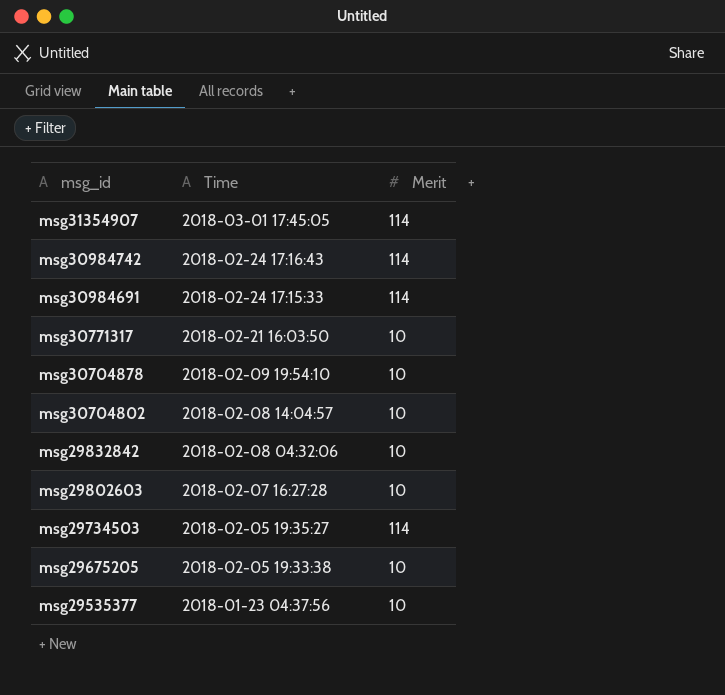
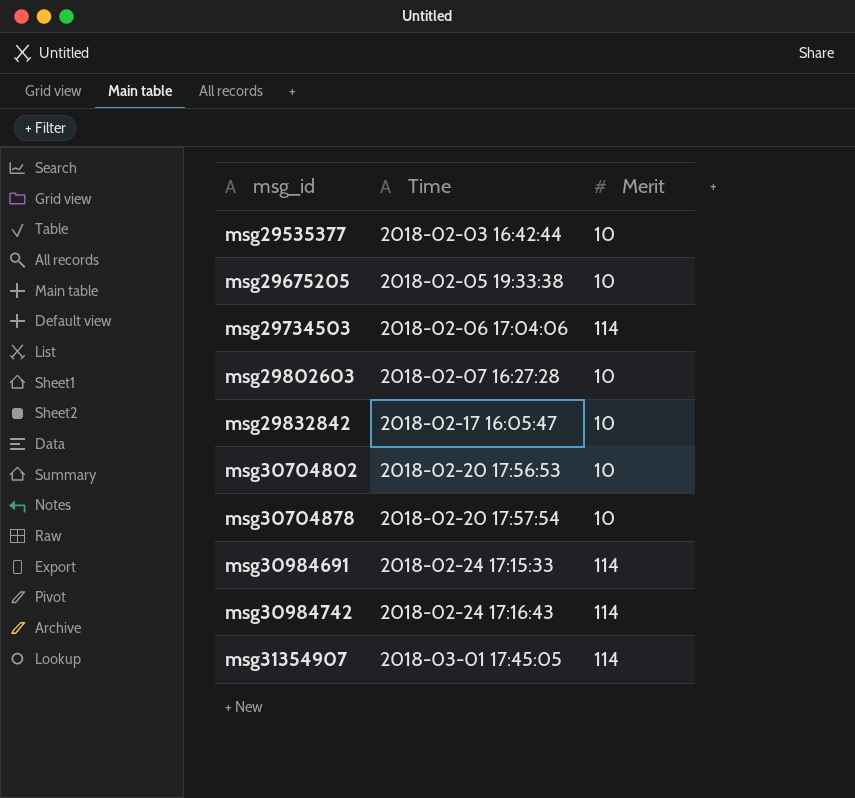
row order: msg_id descending -> msg_id ascending
row msg30771317: 2018-02-21 16:03:50 | 10 -> none
msg29535377 | Time: 2018-01-23 04:37:56 -> 2018-02-03 16:42:44
msg29734503 | Time: 2018-02-05 19:35:27 -> 2018-02-06 17:04:06
msg29832842 | Time: 2018-02-08 04:32:06 -> 2018-02-17 16:05:47
msg30704802 | Time: 2018-02-08 14:04:57 -> 2018-02-20 17:56:53
msg30704878 | Time: 2018-02-09 19:54:10 -> 2018-02-20 17:57:54

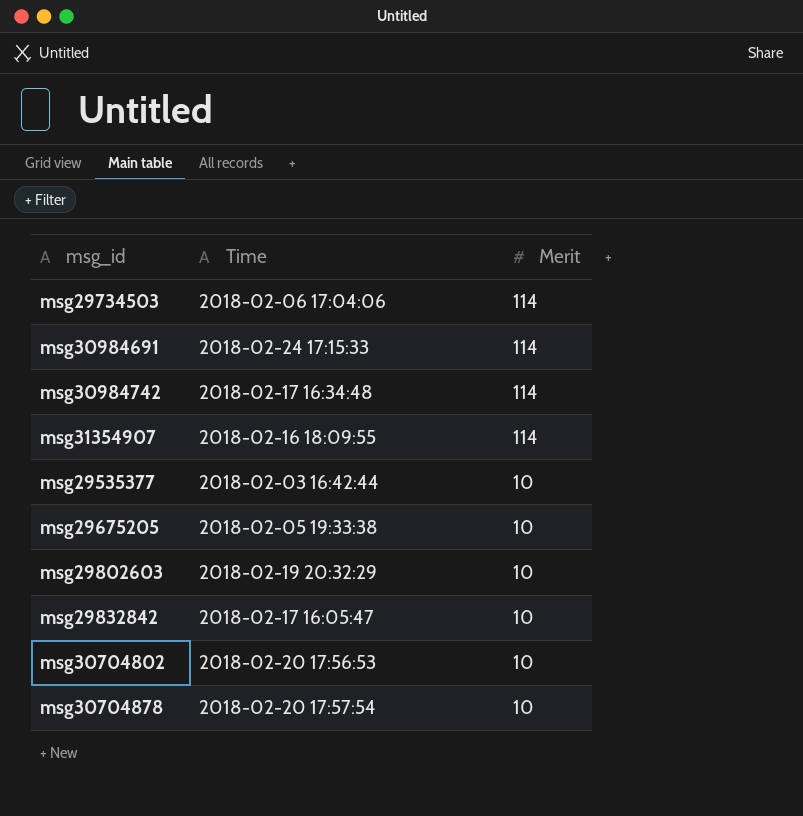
row order: msg_id ascending -> Merit descending
msg30984742 | Time: 2018-02-24 17:16:43 -> 2018-02-17 16:34:48
msg31354907 | Time: 2018-03-01 17:45:05 -> 2018-02-16 18:09:55
msg29802603 | Time: 2018-02-07 16:27:28 -> 2018-02-19 20:32:29

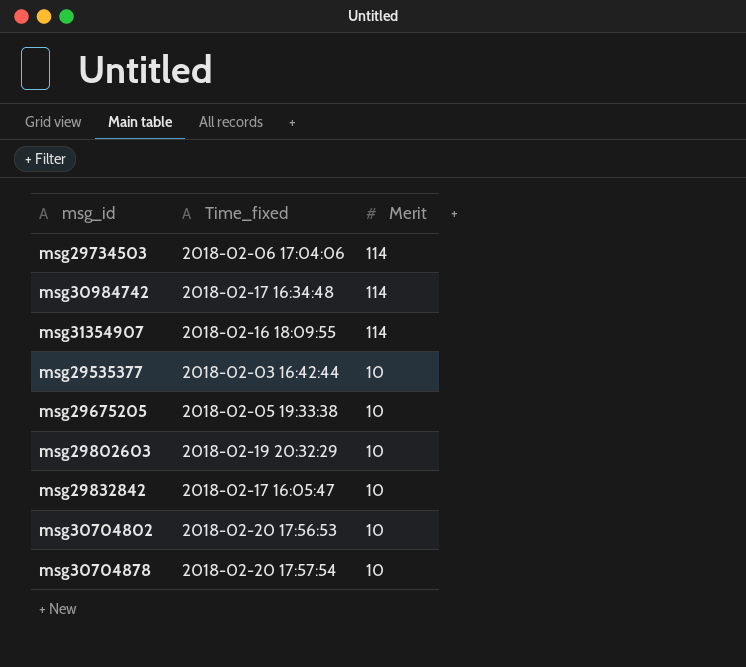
column name: Time -> Time_fixed
row msg30984691: 2018-02-24 17:15:33 | 114 -> none

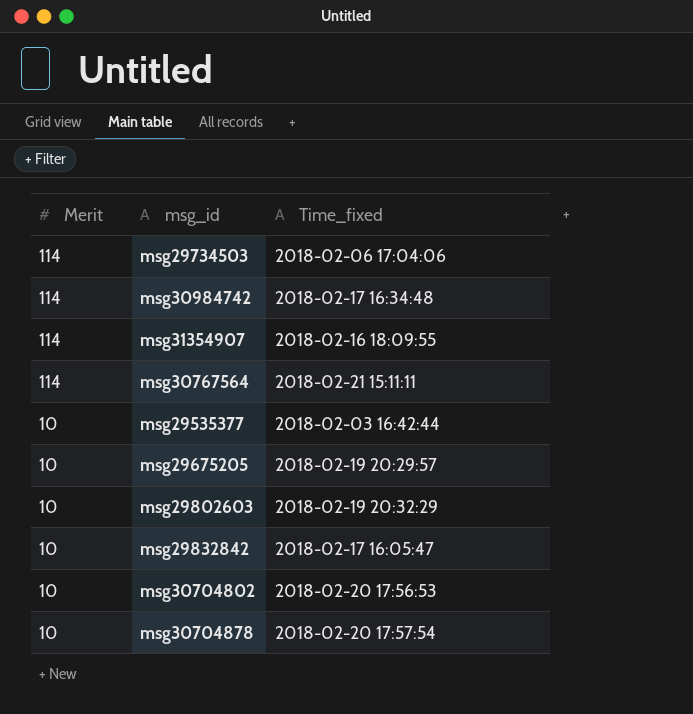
column Merit | position: 3 -> 1
row msg30767564: none -> 114 | 2018-02-21 15:11:11
msg29675205 | Time_fixed: 2018-02-05 19:33:38 -> 2018-02-19 20:29:57

